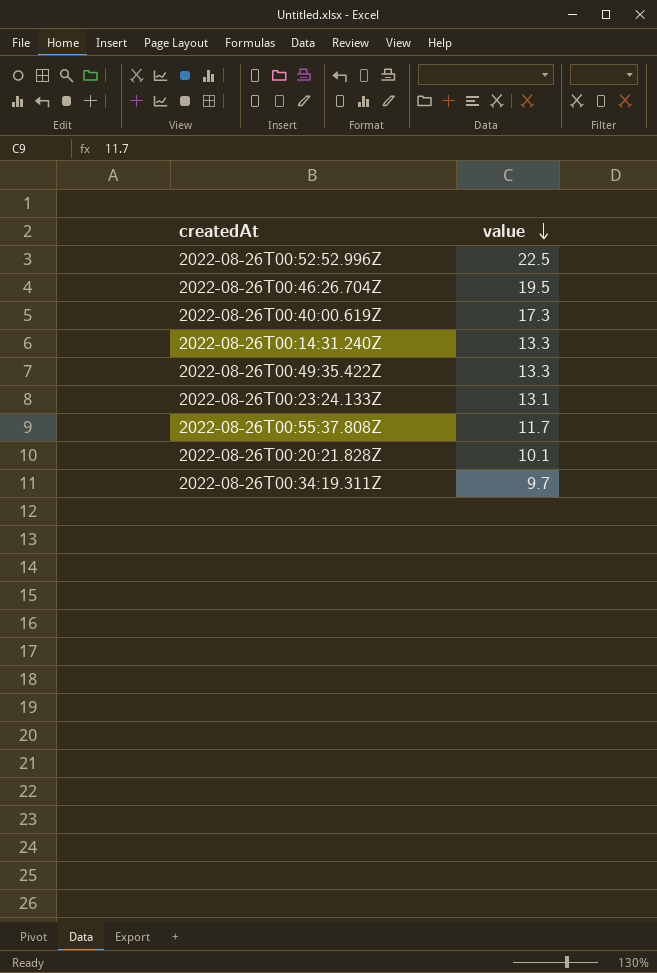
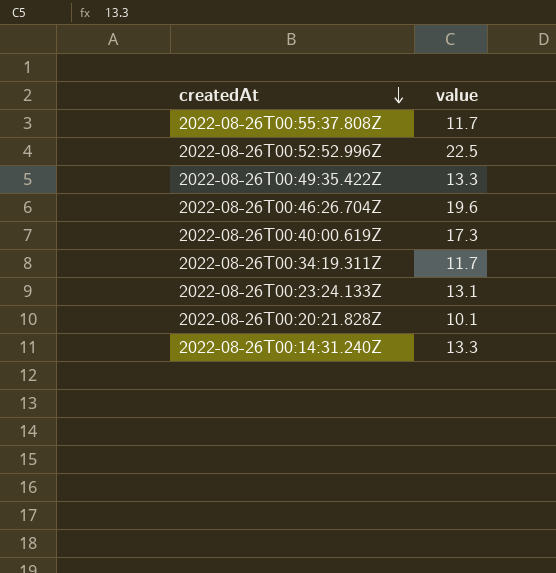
row order: value descending -> createdAt descending
2022-08-26T00:46:26.704Z | value: 19.5 -> 19.6
2022-08-26T00:34:19.311Z | value: 9.7 -> 11.7

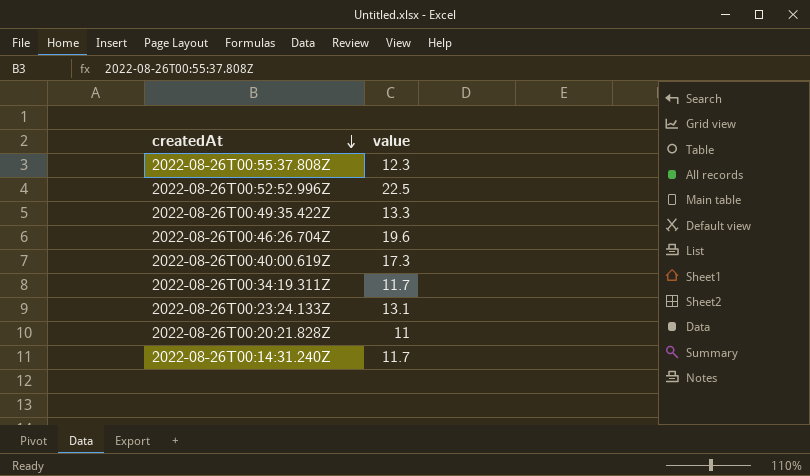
2022-08-26T00:55:37.808Z | value: 11.7 -> 12.3
2022-08-26T00:20:21.828Z | value: 10.1 -> 11
2022-08-26T00:14:31.240Z | value: 13.3 -> 11.7

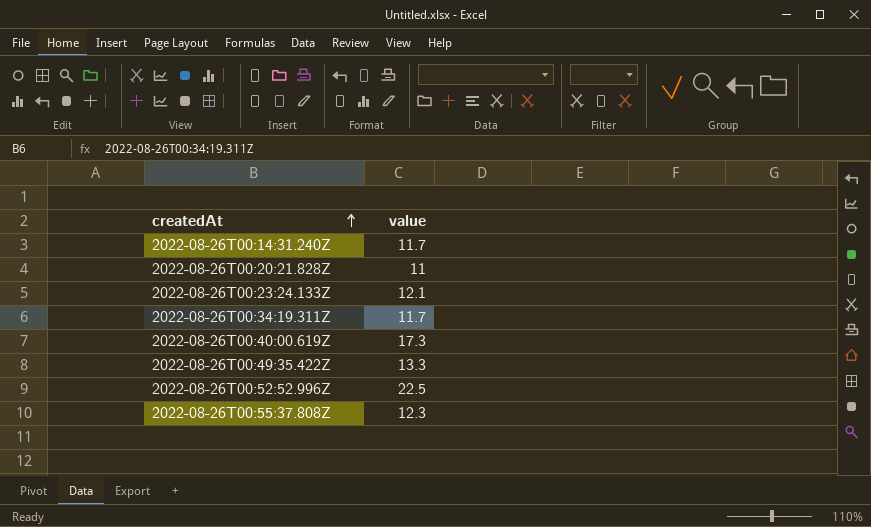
row order: createdAt descending -> createdAt ascending
row 2022-08-26T00:46:26.704Z: 19.6 -> none
2022-08-26T00:23:24.133Z | value: 13.1 -> 12.1

